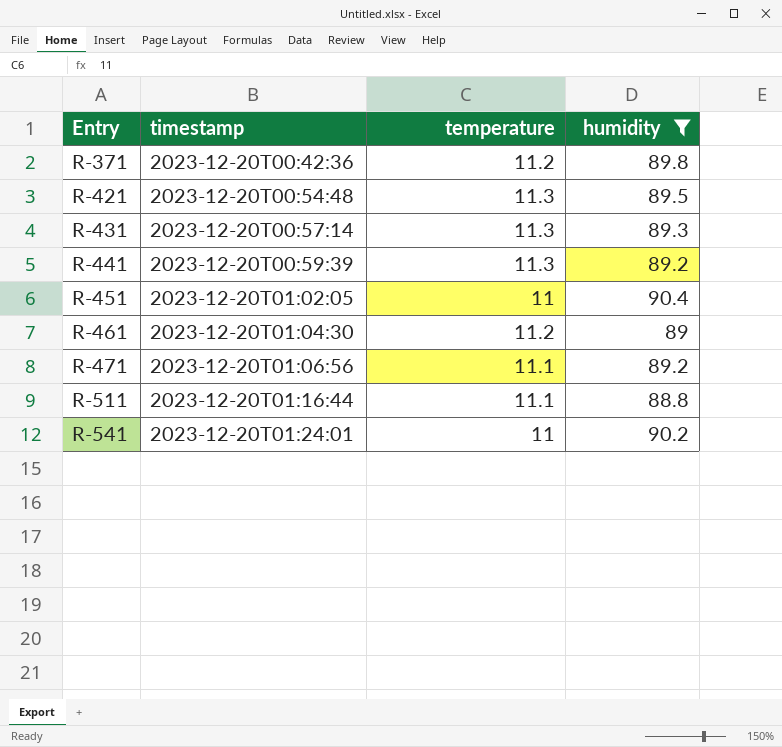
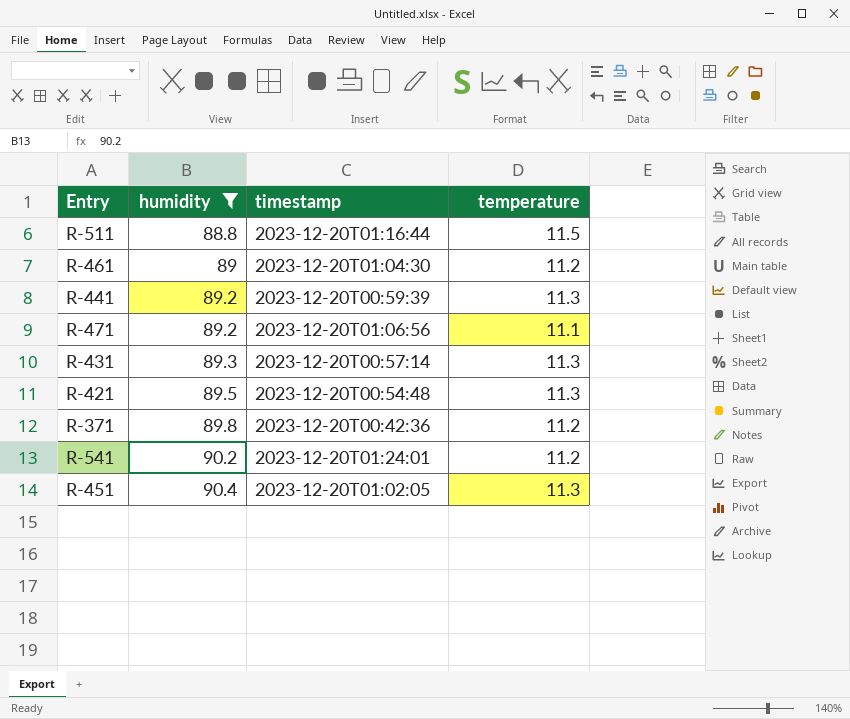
row order: Entry ascending -> humidity ascending
column humidity | position: 4 -> 2
R-511 | temperature: 11.1 -> 11.5
R-541 | temperature: 11 -> 11.2
R-451 | temperature: 11 -> 11.3

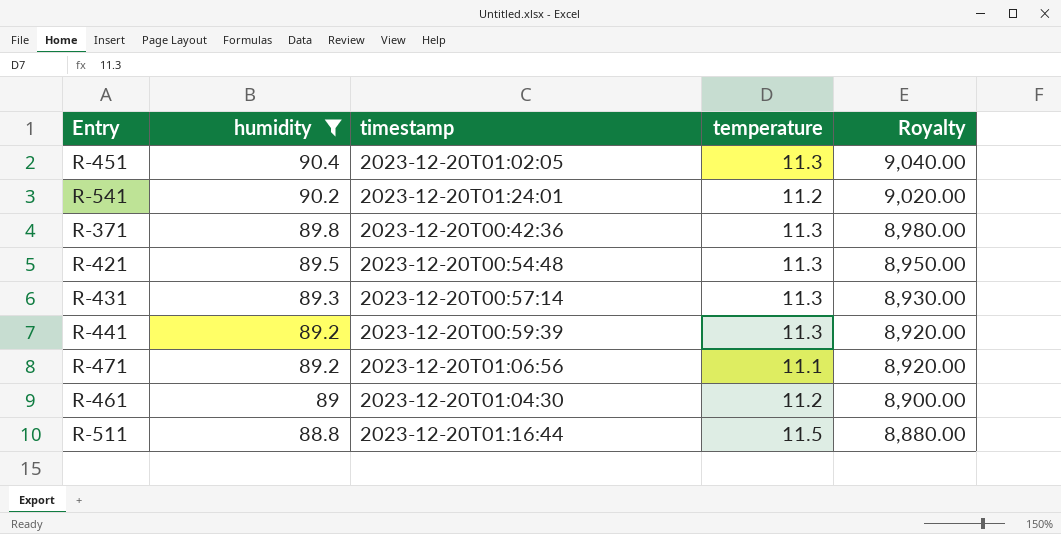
row order: humidity ascending -> humidity descending
column Royalty | formula: none -> [humidity] * 100
R-371 | temperature: 11.2 -> 11.3

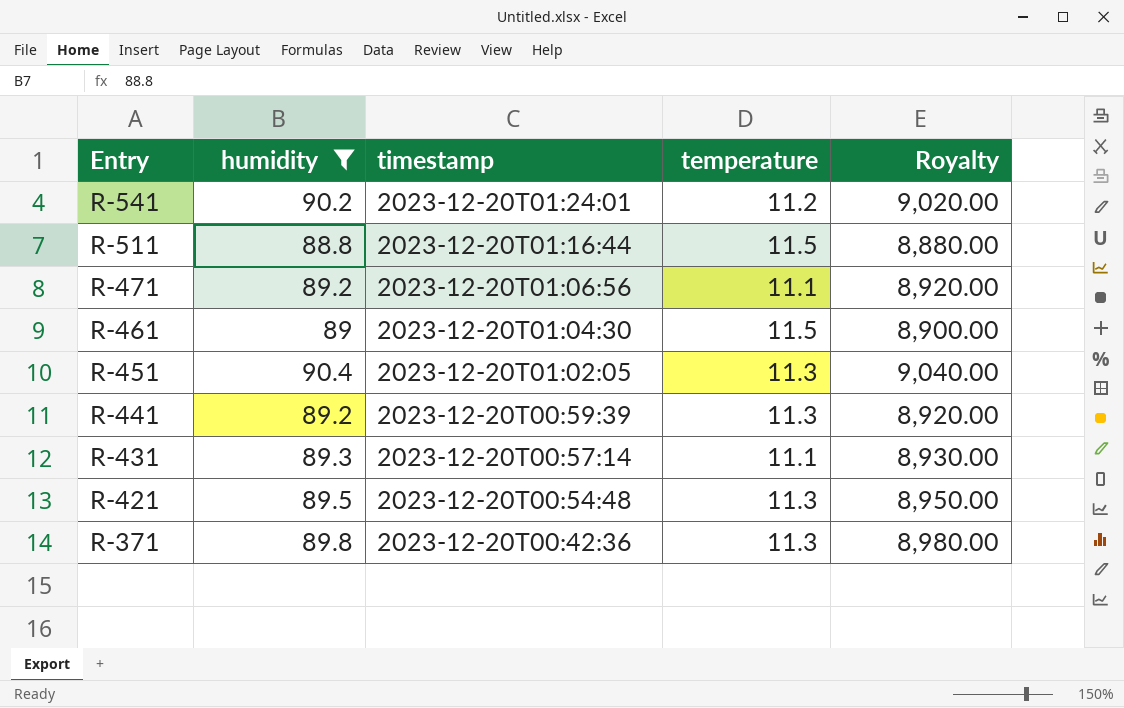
row order: humidity descending -> Entry descending
R-461 | temperature: 11.2 -> 11.5
R-431 | temperature: 11.3 -> 11.1

